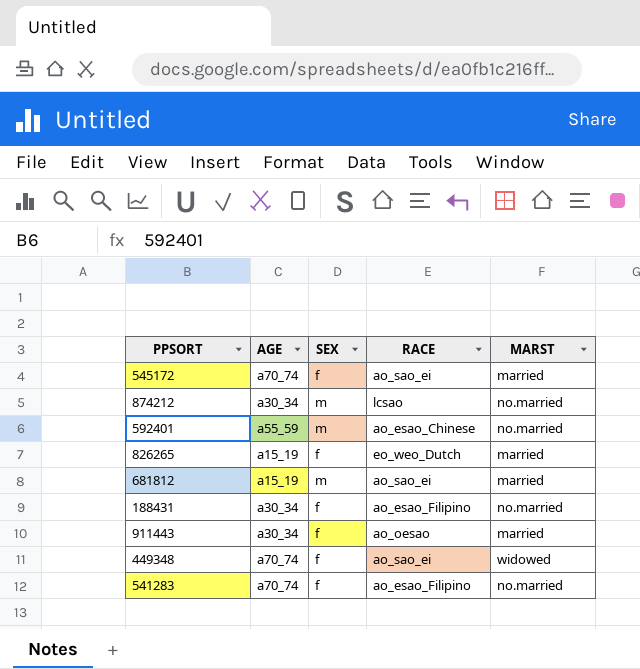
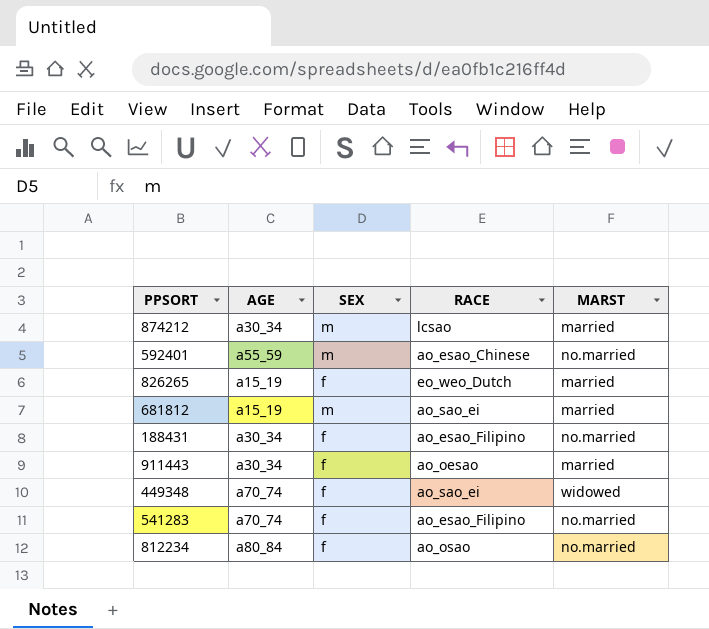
row 545172: a70_74 | f | ao_sao_ei | married -> none
874212 | MARST: no.married -> married
row 812234: none -> a80_84 | f | ao_osao | no.married

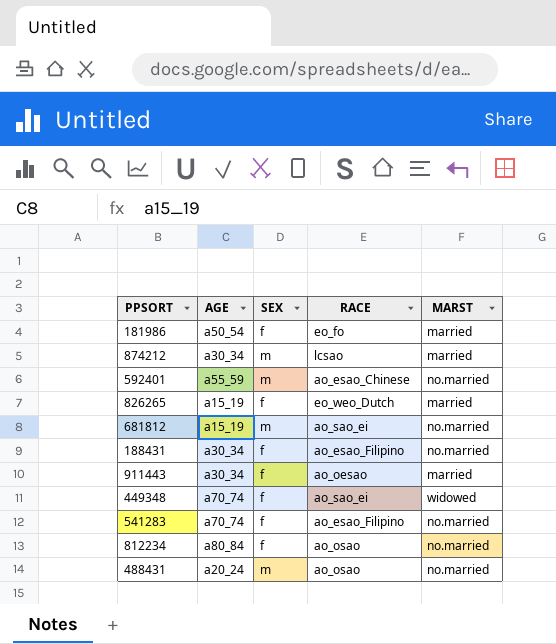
row 181986: none -> a50_54 | f | eo_fo | married
681812 | MARST: married -> no.married
row 488431: none -> a20_24 | m | ao_osao | no.married

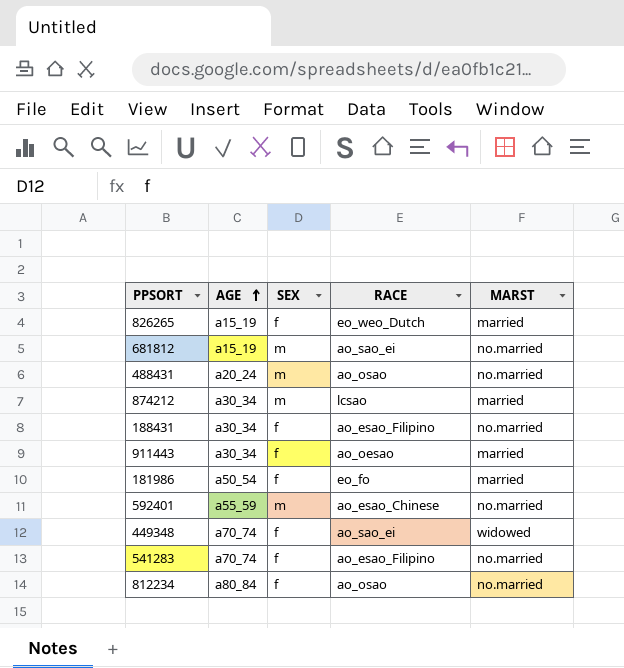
row order: none -> AGE ascending

